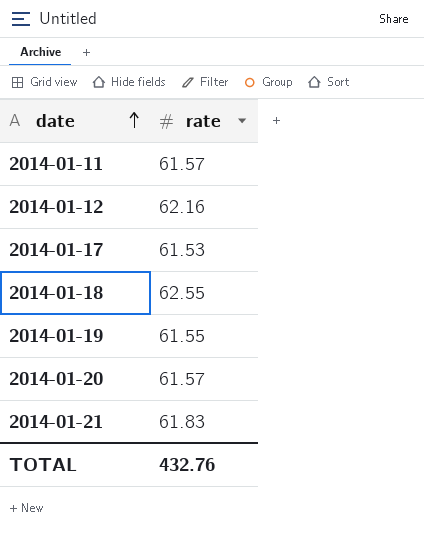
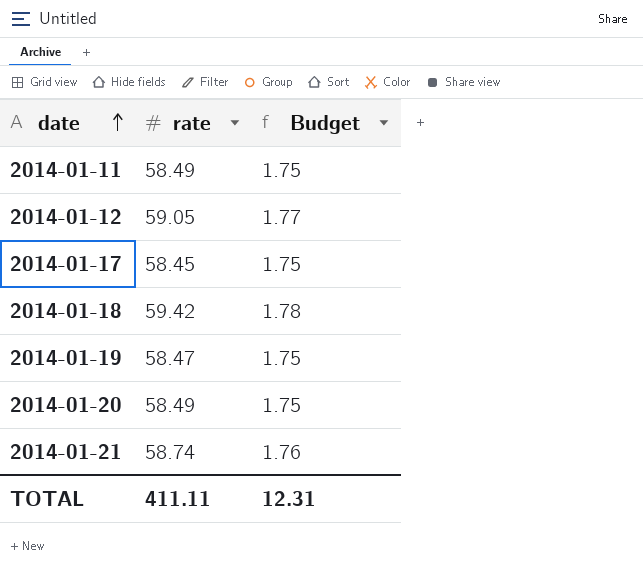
column Budget | formula: none -> [rate] * 0.03
2014-01-11 | rate: 61.57 -> 58.49
2014-01-12 | rate: 62.16 -> 59.05
2014-01-17 | rate: 61.53 -> 58.45
2014-01-18 | rate: 62.55 -> 59.42
2014-01-19 | rate: 61.55 -> 58.47
2014-01-20 | rate: 61.57 -> 58.49
2014-01-21 | rate: 61.83 -> 58.74
TOTAL | rate: 432.76 -> 411.11

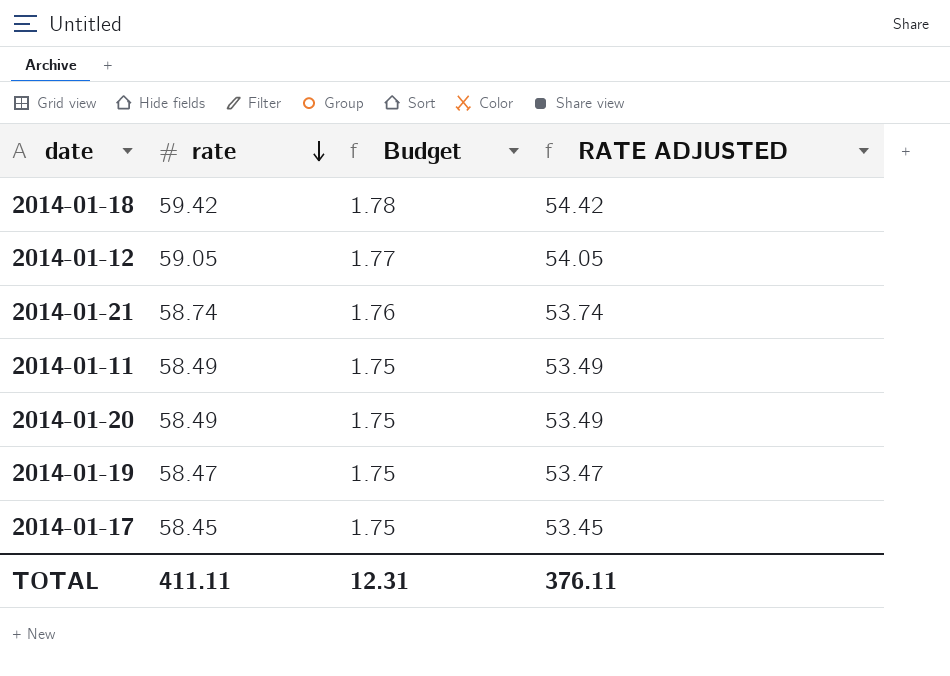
row order: date ascending -> rate descending
column RATE ADJUSTED | formula: none -> [rate] - 5

